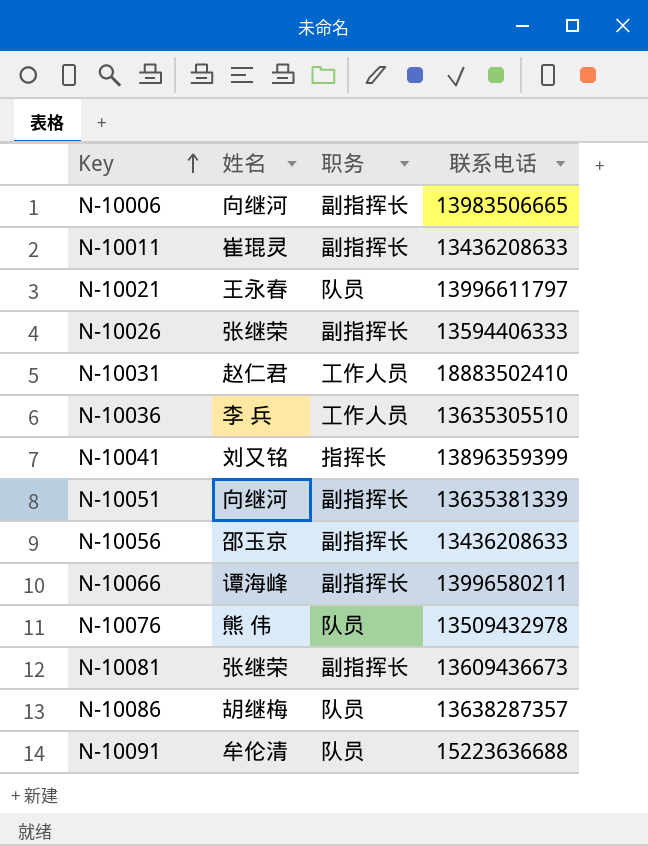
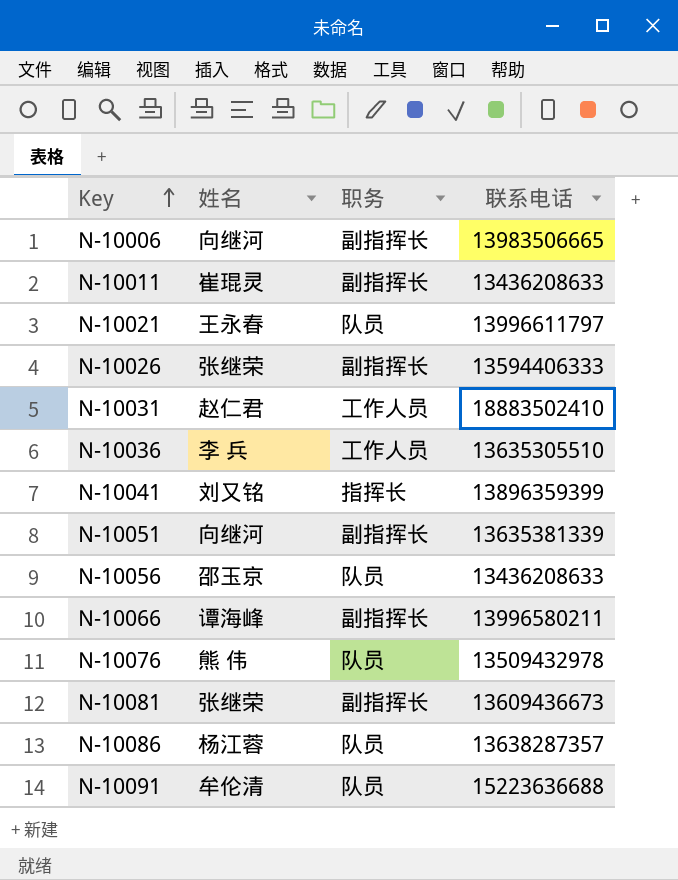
N-10056 | 职务: 副指挥长 -> 队员
N-10086 | 姓名: 胡继梅 -> 杨江蓉

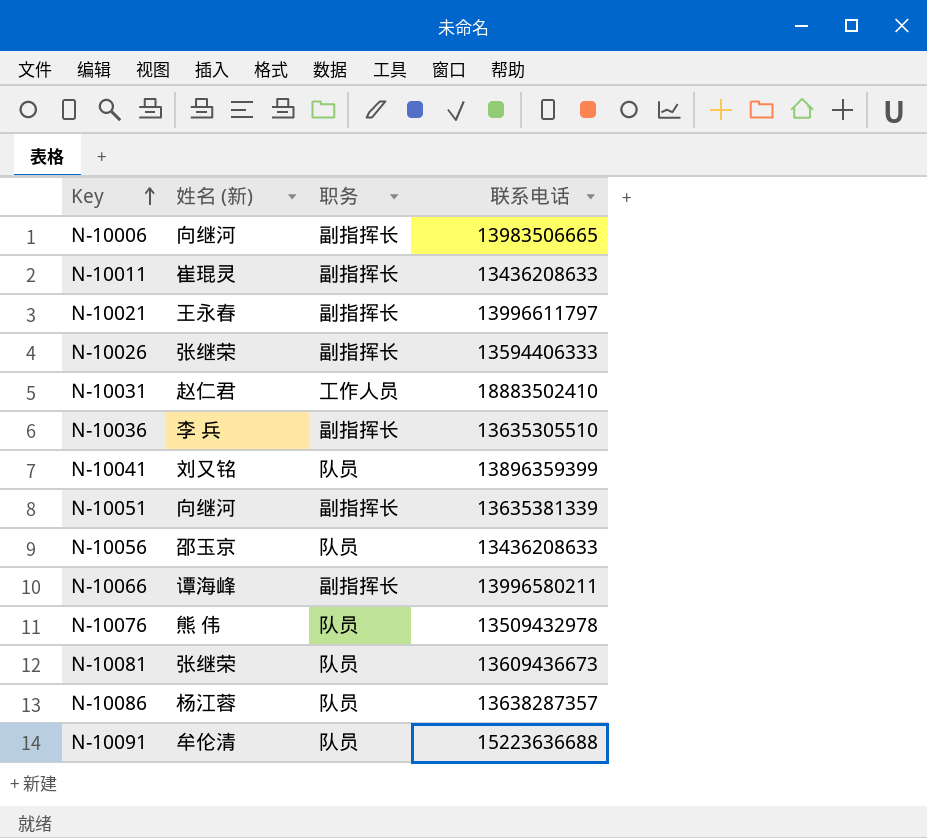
column name: 姓名 -> 姓名 (新)
N-10021 | 职务: 队员 -> 副指挥长
N-10036 | 职务: 工作人员 -> 副指挥长
N-10041 | 职务: 指挥长 -> 队员
N-10081 | 职务: 副指挥长 -> 队员

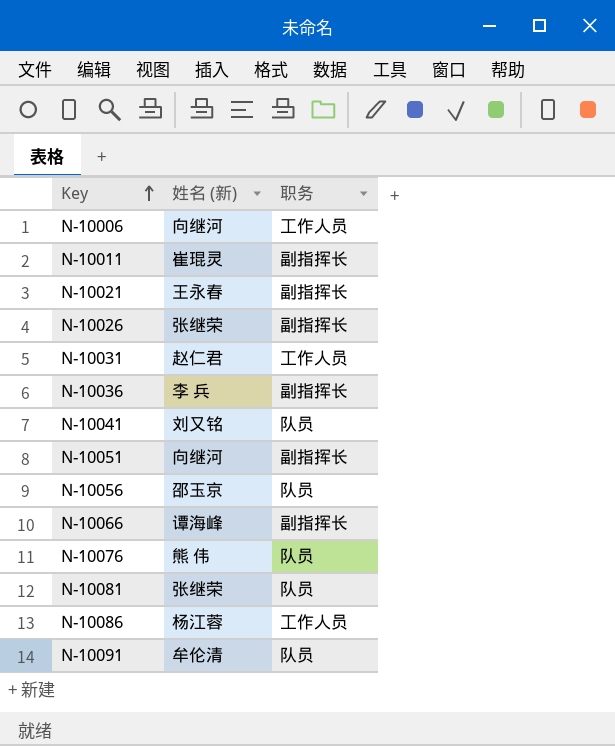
column 联系电话 | position: 4 -> none
N-10006 | 职务: 副指挥长 -> 工作人员
N-10086 | 职务: 队员 -> 工作人员

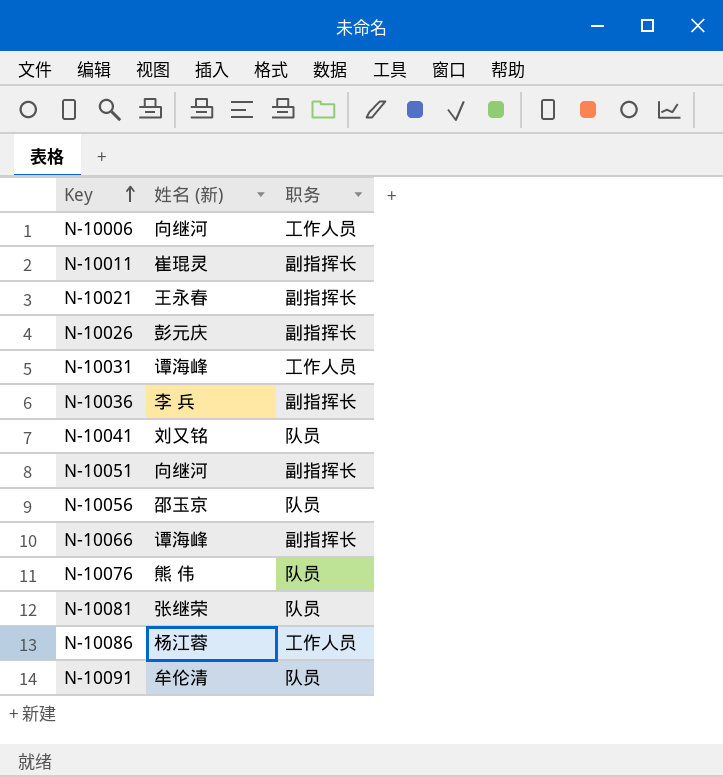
N-10026 | 姓名 (新): 张继荣 -> 彭元庆
N-10031 | 姓名 (新): 赵仁君 -> 谭海峰

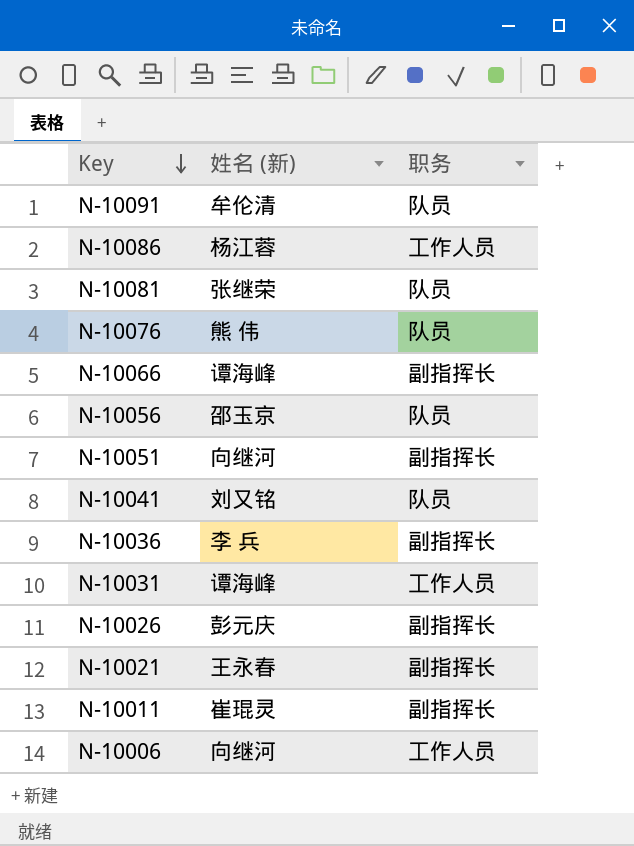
row order: Key ascending -> Key descending

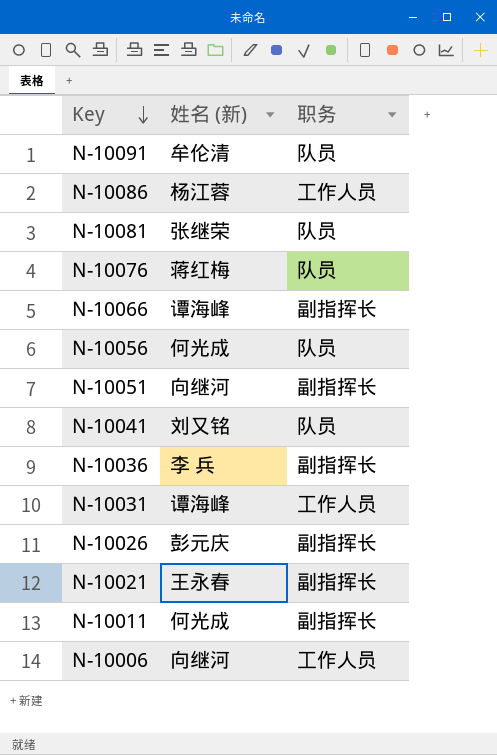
N-10076 | 姓名 (新): 熊 伟 -> 蒋红梅
N-10056 | 姓名 (新): 邵玉京 -> 何光成
N-10011 | 姓名 (新): 崔琨灵 -> 何光成

